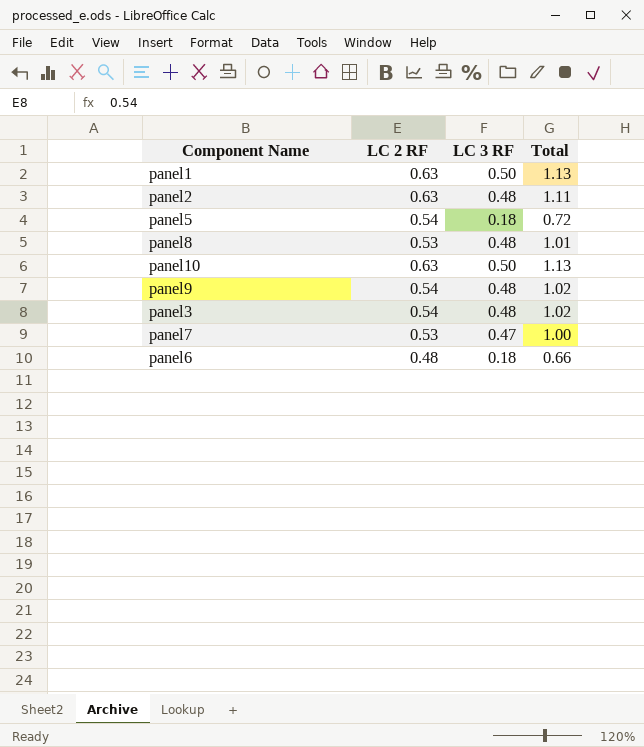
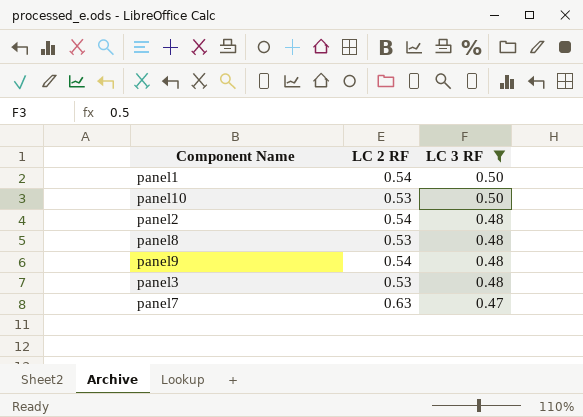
filter: none -> LC 3 RF != 0.18
row order: none -> LC 3 RF descending
column Total | formula: [LC 2 RF] + [LC 3 RF] -> none
panel1 | LC 2 RF: 0.63 -> 0.54
panel10 | LC 2 RF: 0.63 -> 0.53
panel2 | LC 2 RF: 0.63 -> 0.54
panel3 | LC 2 RF: 0.54 -> 0.53
panel7 | LC 2 RF: 0.53 -> 0.63

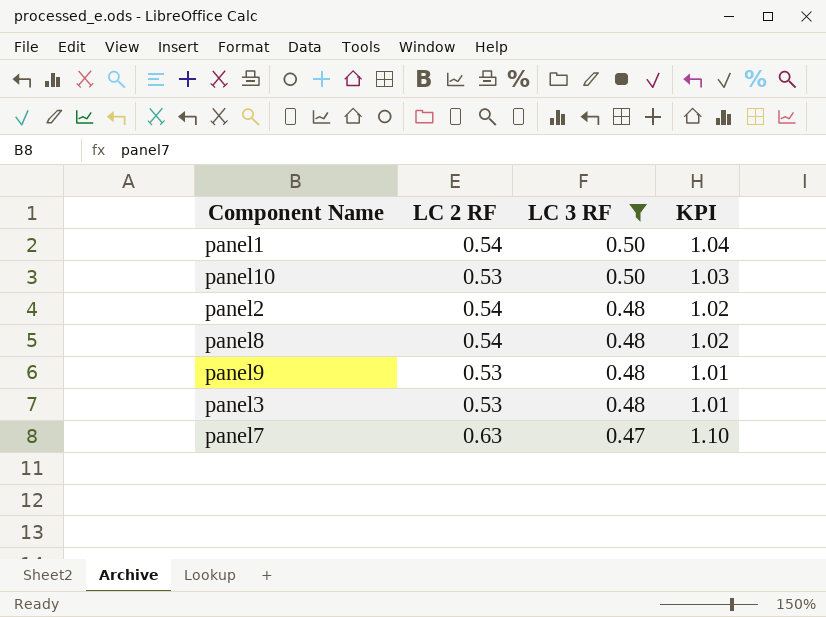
column KPI | formula: none -> [LC 2 RF] + [LC 3 RF]
panel8 | LC 2 RF: 0.53 -> 0.54
panel9 | LC 2 RF: 0.54 -> 0.53

